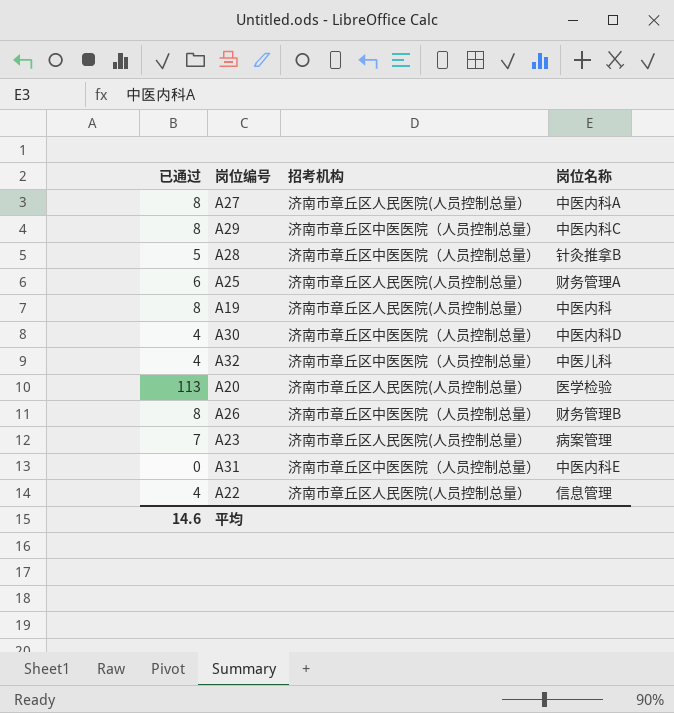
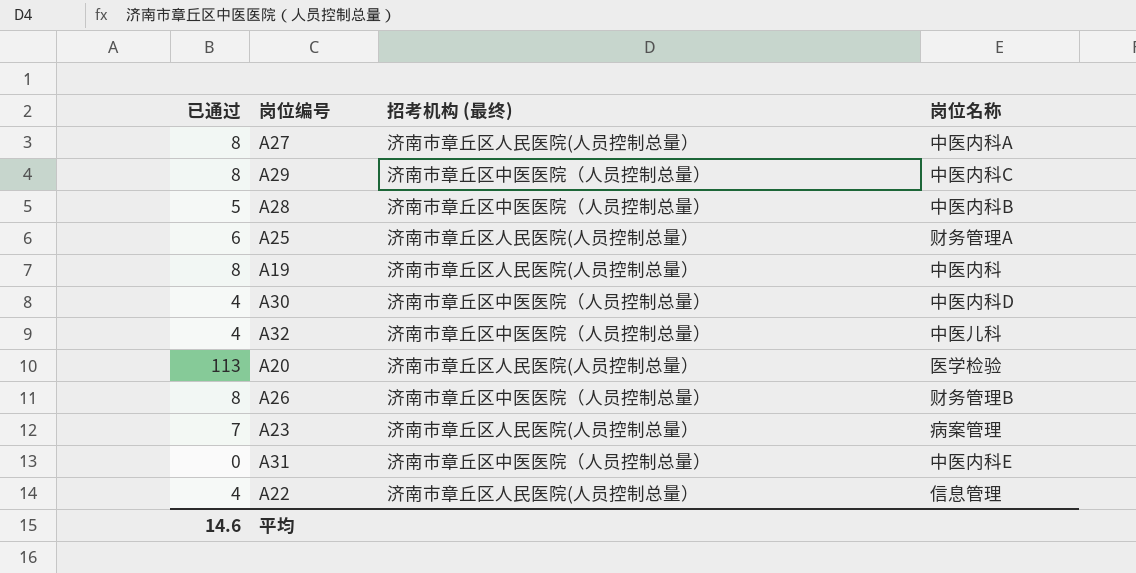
column name: 招考机构 -> 招考机构 (最终)
A28 | 岗位名称: 针灸推拿B -> 中医内科B

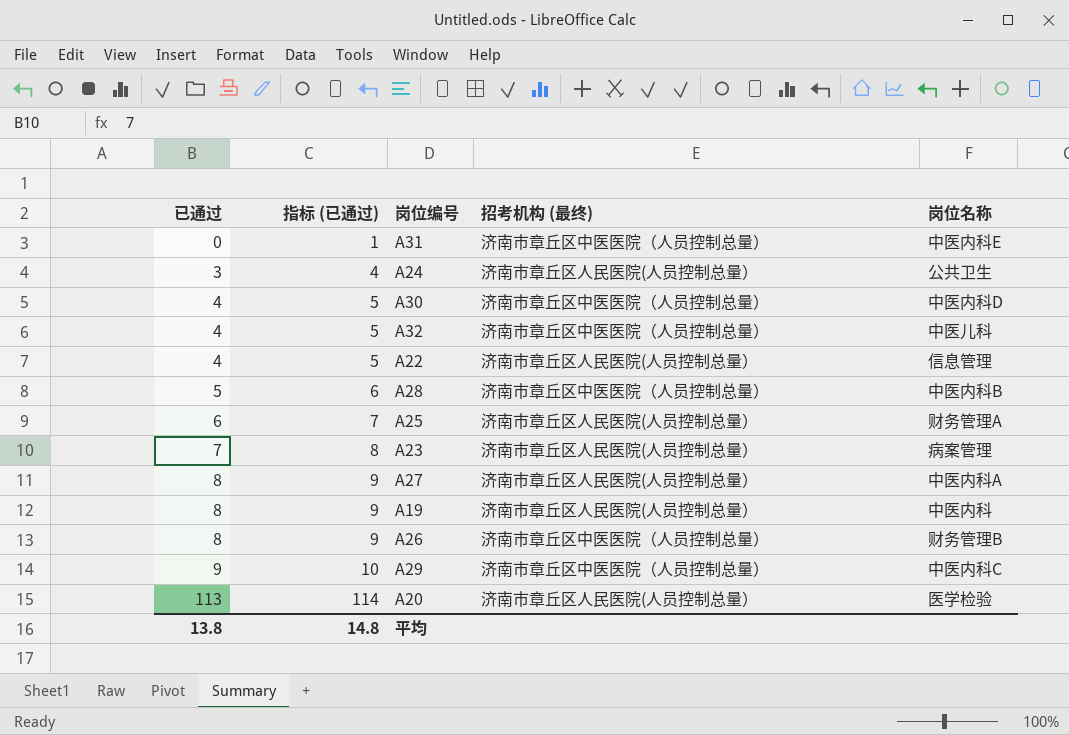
row order: none -> 已通过 ascending
column 指标 (已通过) | formula: none -> [已通过] + 1
row A24: none -> 3 | 4 | 济南市章丘区人民医院(人员控制总量） | 公共卫生
A29 | 已通过: 8 -> 9
平均 | 已通过: 14.6 -> 13.8

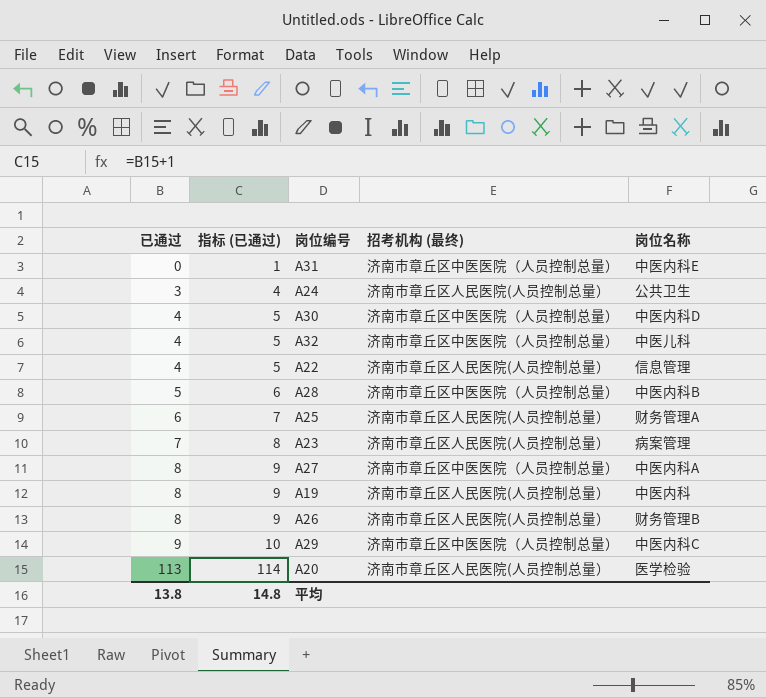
A27 | 招考机构 (最终): 济南市章丘区人民医院(人员控制总量） -> 济南市章丘区中医医院（人员控制总量）
A26 | 招考机构 (最终): 济南市章丘区中医医院（人员控制总量） -> 济南市章丘区人民医院(人员控制总量）

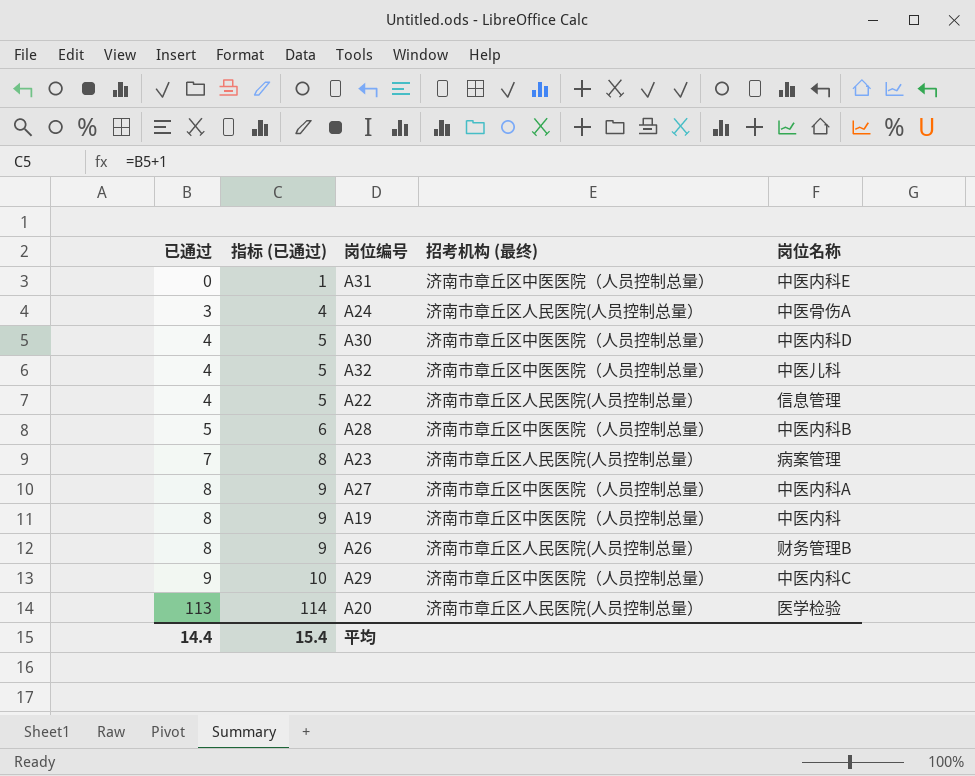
row A25: 6 | 7 | 济南市章丘区人民医院(人员控制总量） | 财务管理A -> none
A24 | 岗位名称: 公共卫生 -> 中医骨伤A
A19 | 招考机构 (最终): 济南市章丘区人民医院(人员控制总量） -> 济南市章丘区中医医院（人员控制总量）
平均 | 已通过: 13.8 -> 14.4
平均 | 指标 (已通过): 14.8 -> 15.4

